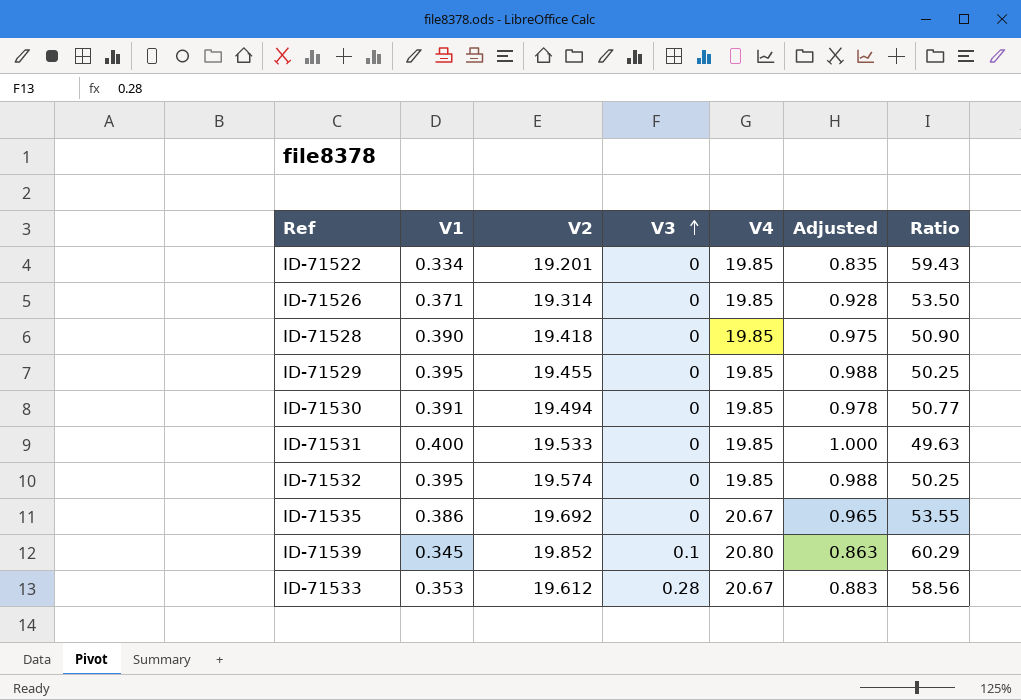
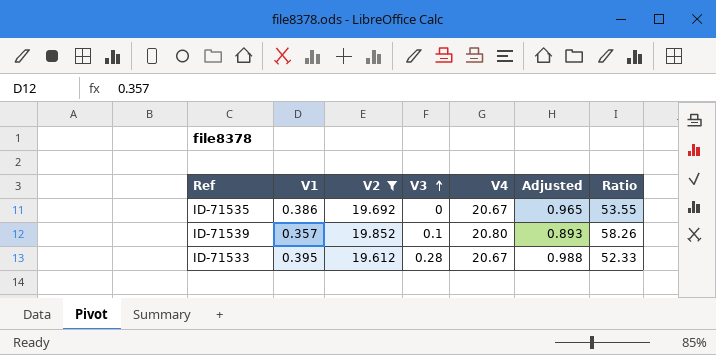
filter: none -> V2 >= 19.612
ID-71539 | V1: 0.345 -> 0.357
ID-71539 | Adjusted: 0.863 -> 0.893
ID-71539 | Ratio: 60.29 -> 58.26
ID-71533 | V1: 0.353 -> 0.395
ID-71533 | Adjusted: 0.883 -> 0.988
ID-71533 | Ratio: 58.56 -> 52.33

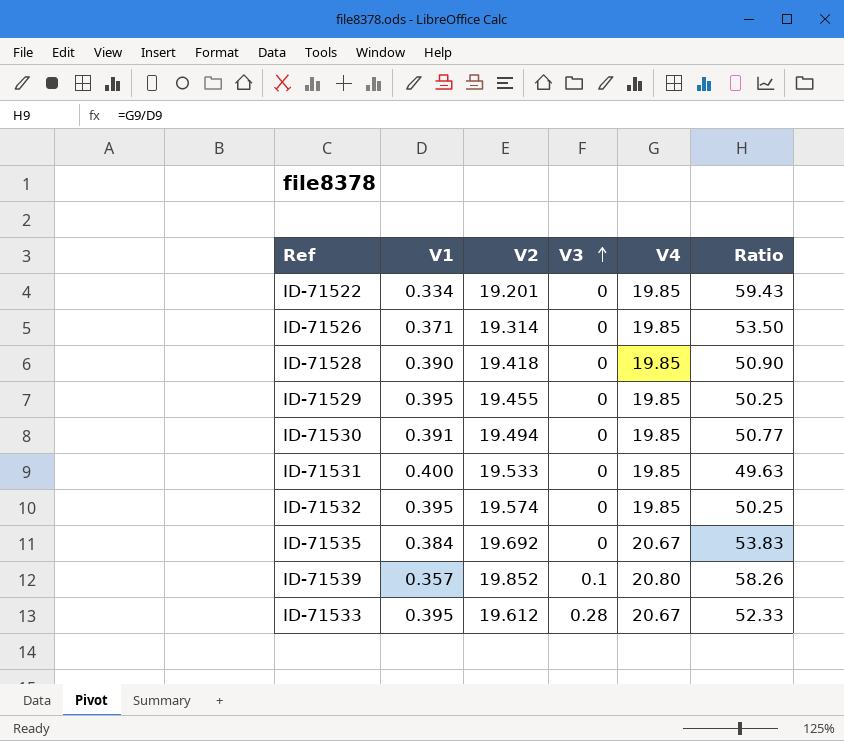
filter: V2 >= 19.612 -> none
column Adjusted | formula: [V1] * 2.5 -> none
ID-71535 | V1: 0.386 -> 0.384
ID-71535 | Ratio: 53.55 -> 53.83

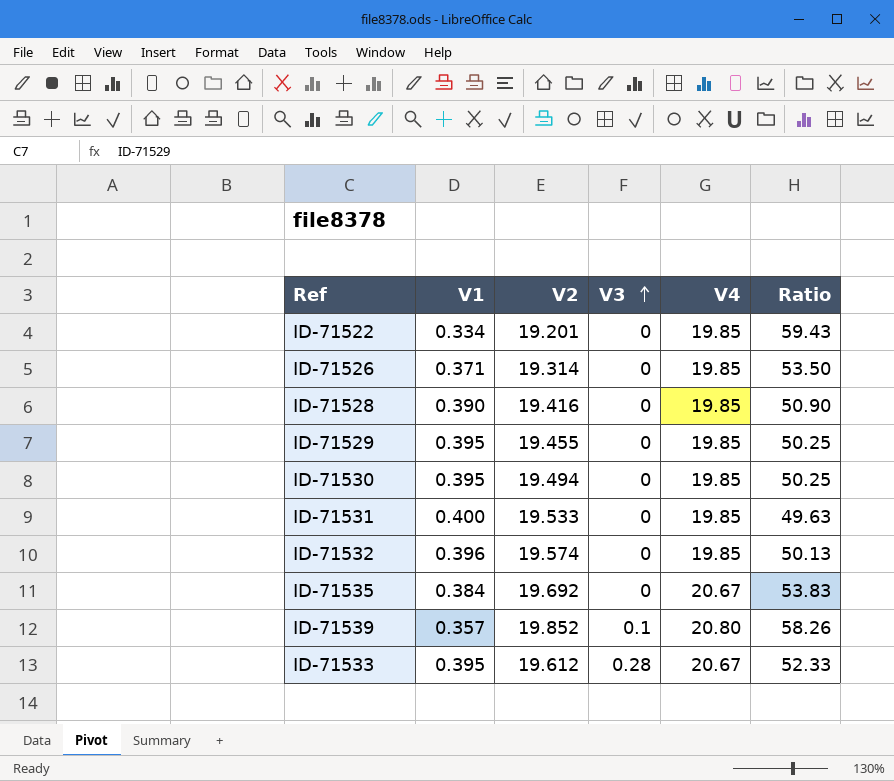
ID-71528 | V2: 19.418 -> 19.416
ID-71530 | V1: 0.391 -> 0.395
ID-71530 | Ratio: 50.77 -> 50.25
ID-71532 | V1: 0.395 -> 0.396
ID-71532 | Ratio: 50.25 -> 50.13

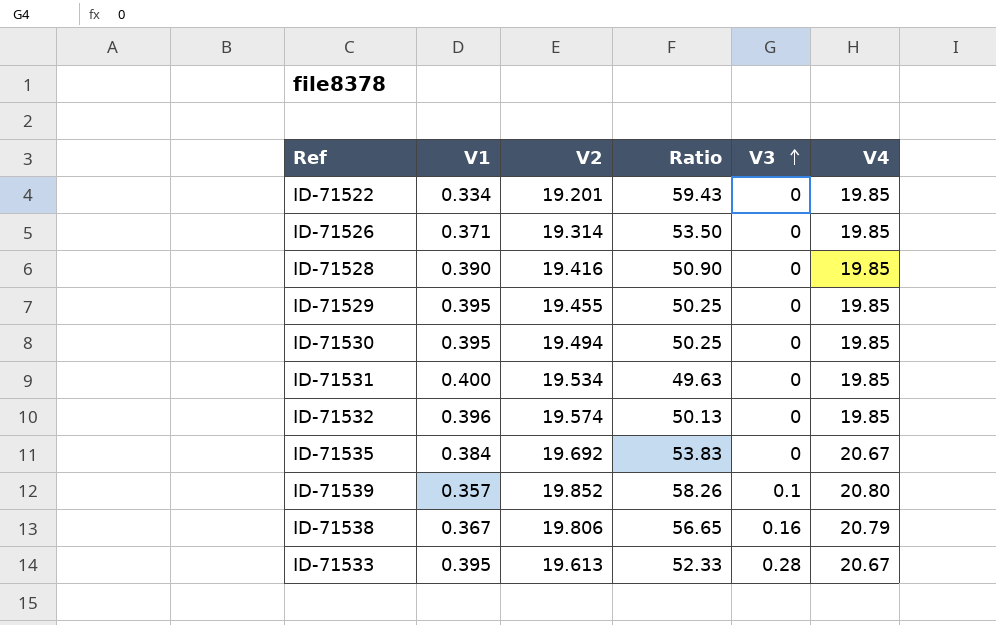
column Ratio | position: 6 -> 4
ID-71531 | V2: 19.533 -> 19.534
row ID-71538: none -> 0.367 | 19.806 | 56.65 | 0.16 | 20.79
ID-71533 | V2: 19.612 -> 19.613

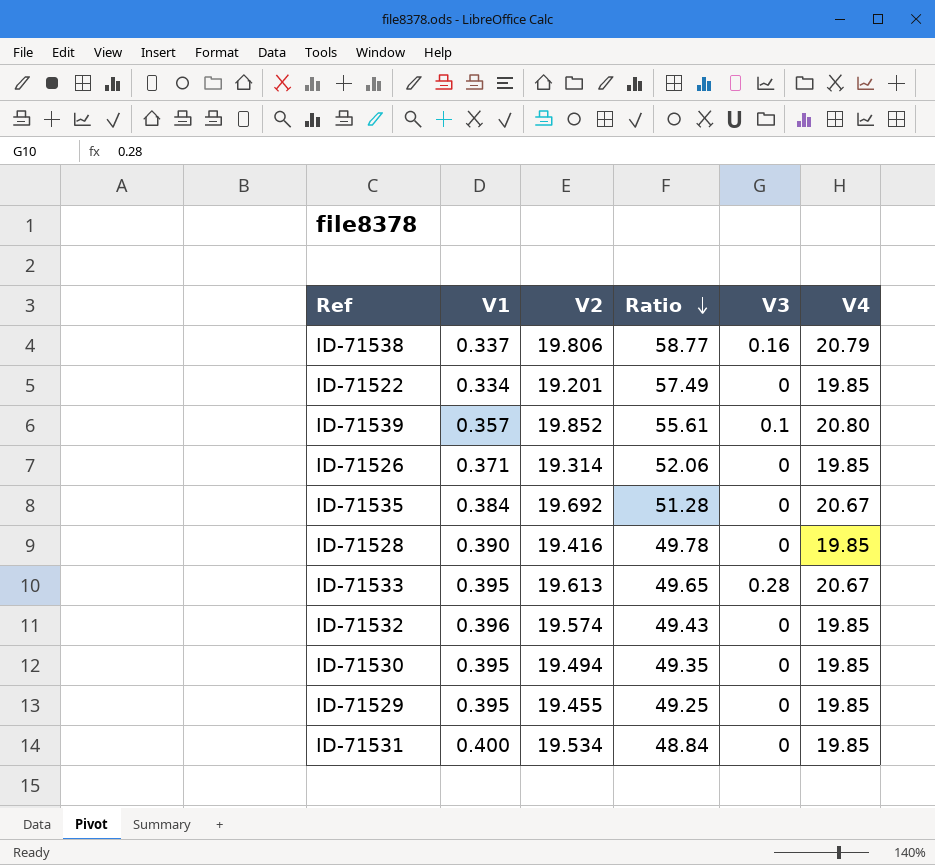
row order: V3 ascending -> Ratio descending
column Ratio | formula: [V4] / [V1] -> [V2] / [V1]
ID-71538 | V1: 0.367 -> 0.337

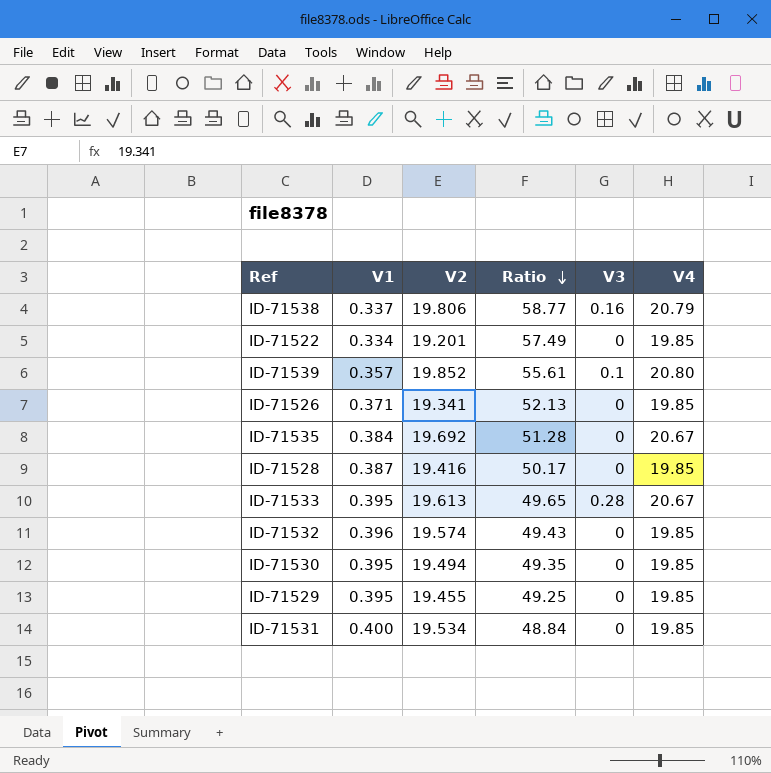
ID-71526 | V2: 19.314 -> 19.341
ID-71526 | Ratio: 52.06 -> 52.13
ID-71528 | V1: 0.390 -> 0.387
ID-71528 | Ratio: 49.78 -> 50.17

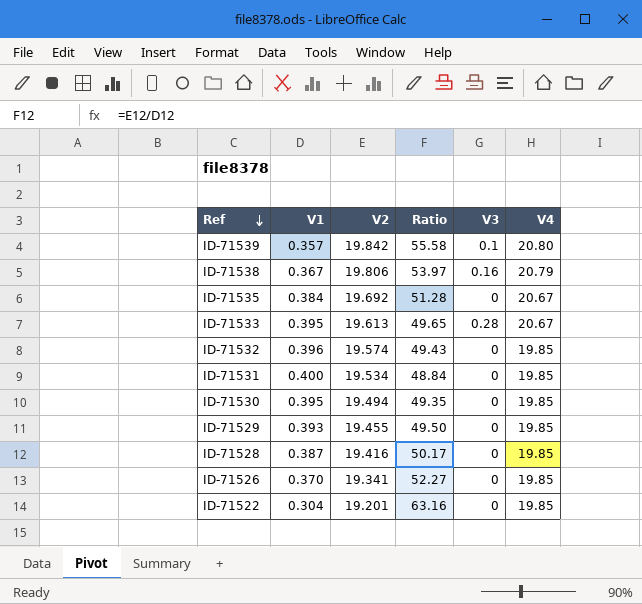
row order: Ratio descending -> Ref descending
ID-71539 | V2: 19.852 -> 19.842
ID-71539 | Ratio: 55.61 -> 55.58
ID-71538 | V1: 0.337 -> 0.367
ID-71538 | Ratio: 58.77 -> 53.97
ID-71529 | V1: 0.395 -> 0.393
ID-71529 | Ratio: 49.25 -> 49.50
ID-71526 | V1: 0.371 -> 0.370
ID-71526 | Ratio: 52.13 -> 52.27
ID-71522 | V1: 0.334 -> 0.304
ID-71522 | Ratio: 57.49 -> 63.16

